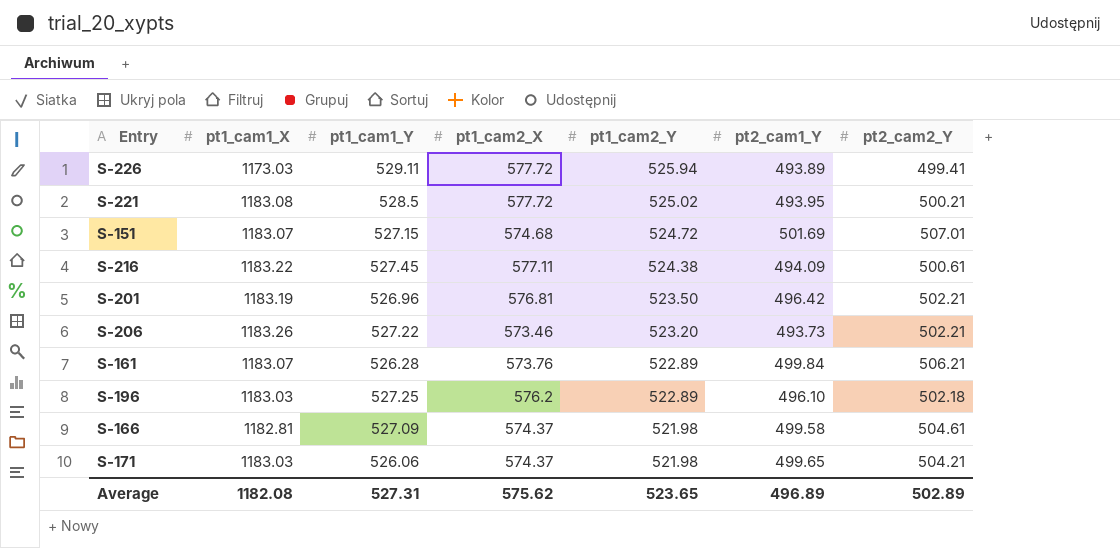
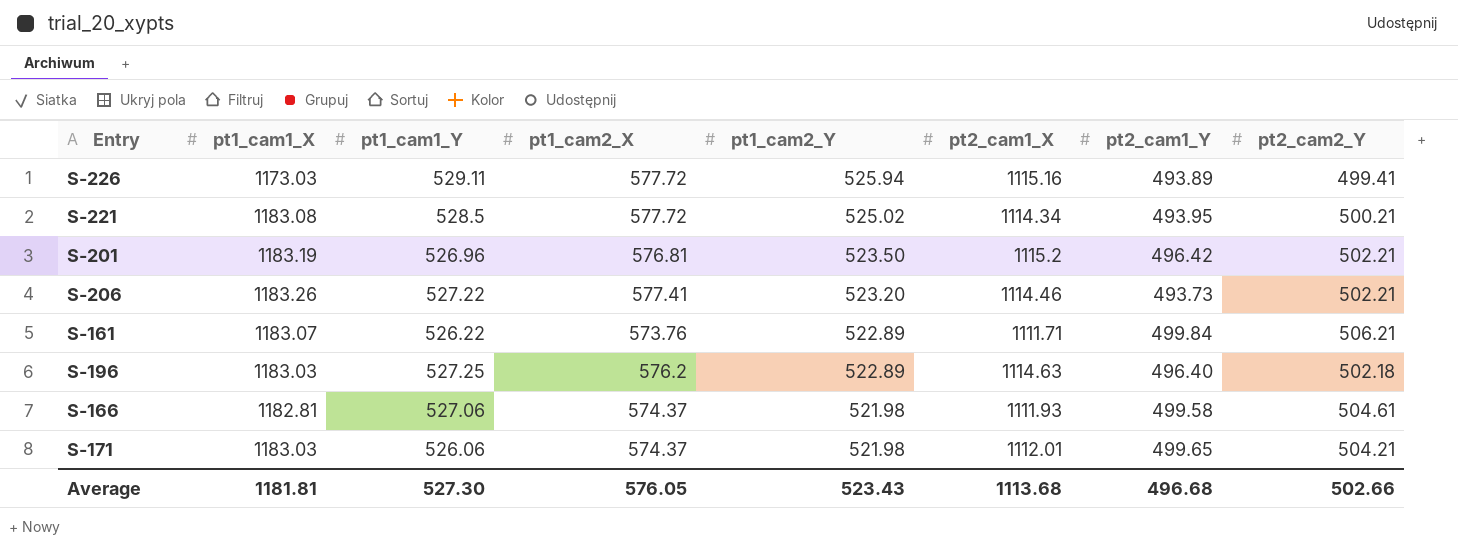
column pt2_cam1_X | position: none -> 6
row S-151: 1183.07 | 527.15 | 574.68 | 524.72 | 501.69 | 507.01 -> none
row S-216: 1183.22 | 527.45 | 577.11 | 524.38 | 494.09 | 500.61 -> none
S-206 | pt1_cam2_X: 573.46 -> 577.41
S-161 | pt1_cam1_Y: 526.28 -> 526.22
S-196 | pt2_cam1_Y: 496.10 -> 496.40
S-166 | pt1_cam1_Y: 527.09 -> 527.06
Average | pt1_cam1_X: 1182.08 -> 1181.81
Average | pt1_cam1_Y: 527.31 -> 527.30
Average | pt1_cam2_X: 575.62 -> 576.05
Average | pt1_cam2_Y: 523.65 -> 523.43
Average | pt2_cam1_Y: 496.89 -> 496.68
Average | pt2_cam2_Y: 502.89 -> 502.66

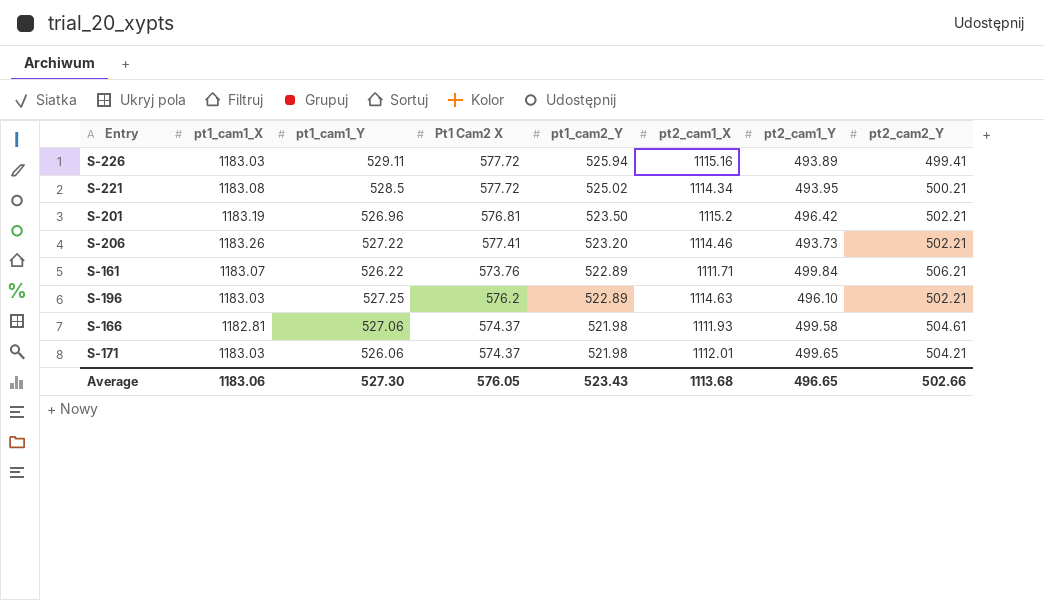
column name: pt1_cam2_X -> Pt1 Cam2 X
S-226 | pt1_cam1_X: 1173.03 -> 1183.03
S-196 | pt2_cam1_Y: 496.40 -> 496.10
S-196 | pt2_cam2_Y: 502.18 -> 502.21
Average | pt1_cam1_X: 1181.81 -> 1183.06
Average | pt2_cam1_Y: 496.68 -> 496.65

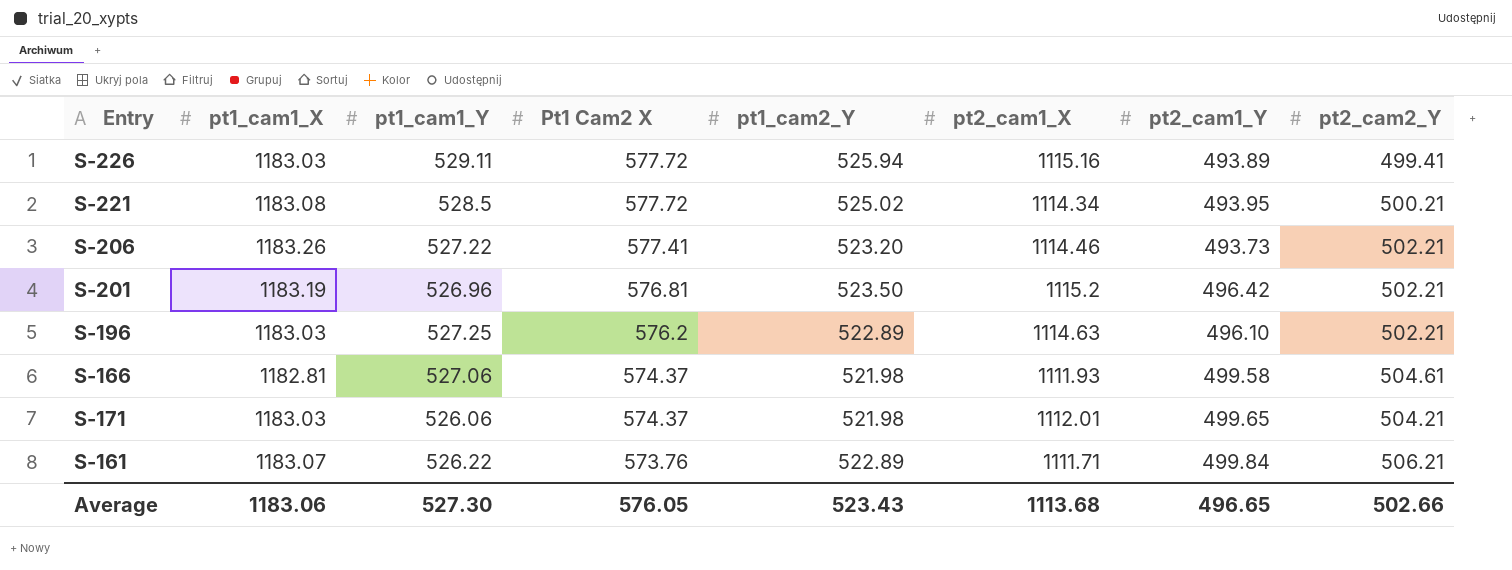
row order: pt1_cam2_Y descending -> Pt1 Cam2 X descending

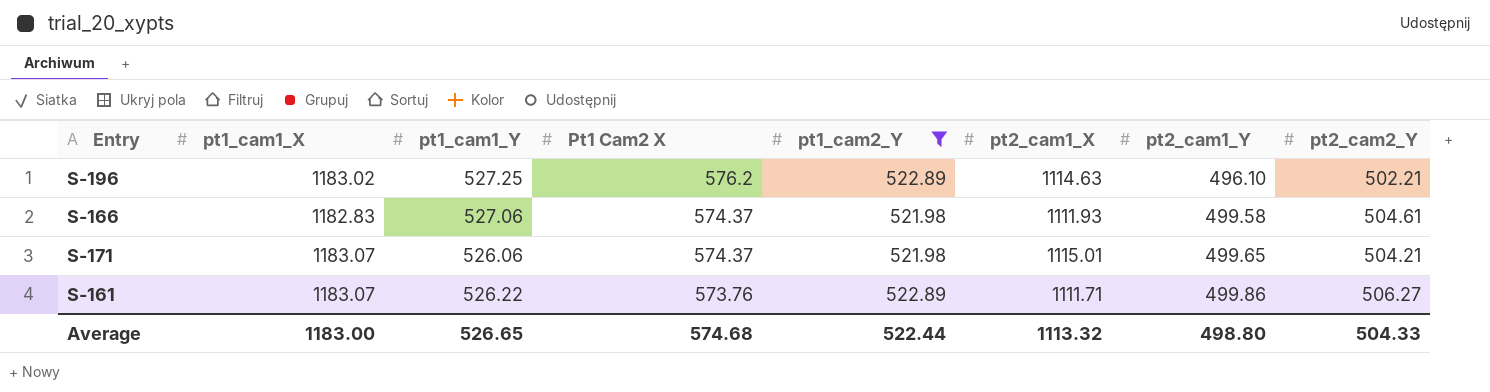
filter: none -> pt1_cam2_Y <= 522.89
S-196 | pt1_cam1_X: 1183.03 -> 1183.02
S-166 | pt1_cam1_X: 1182.81 -> 1182.83
S-171 | pt1_cam1_X: 1183.03 -> 1183.07
S-171 | pt2_cam1_X: 1112.01 -> 1115.01
S-161 | pt2_cam1_Y: 499.84 -> 499.86
S-161 | pt2_cam2_Y: 506.21 -> 506.27
Average | pt1_cam1_X: 1183.06 -> 1183.00
Average | pt1_cam1_Y: 527.30 -> 526.65
Average | Pt1 Cam2 X: 576.05 -> 574.68
Average | pt1_cam2_Y: 523.43 -> 522.44
Average | pt2_cam1_X: 1113.68 -> 1113.32
Average | pt2_cam1_Y: 496.65 -> 498.80
Average | pt2_cam2_Y: 502.66 -> 504.33

